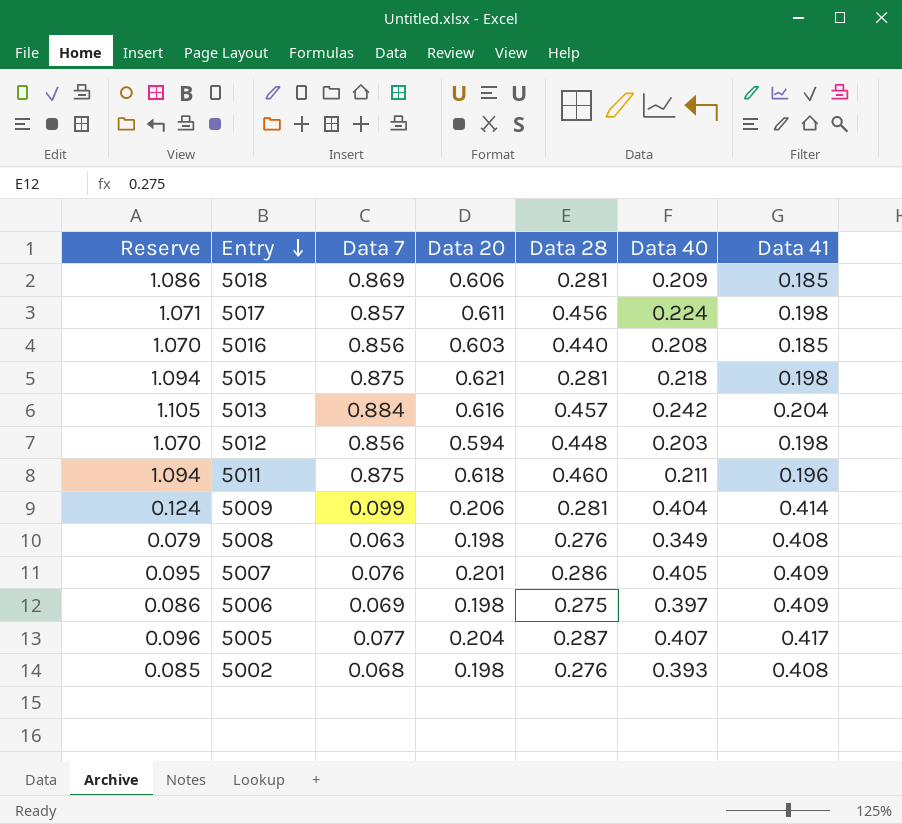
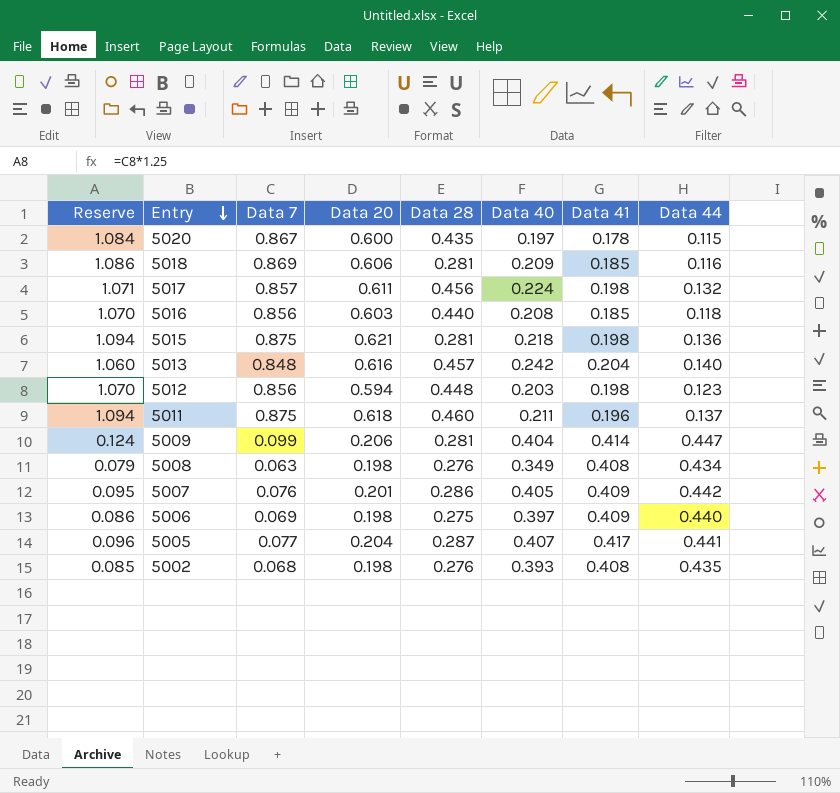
column Data 44 | position: none -> 8
row 5020: none -> 1.084 | 0.867 | 0.600 | 0.435 | 0.197 | 0.178 | 0.115
5013 | Reserve: 1.105 -> 1.060
5013 | Data 7: 0.884 -> 0.848

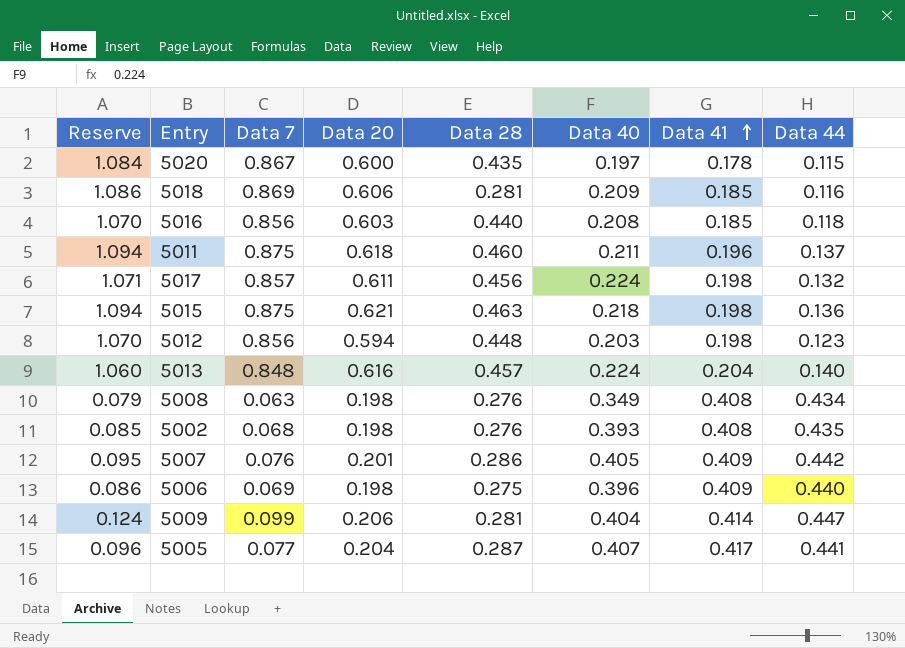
row order: Entry descending -> Data 41 ascending
5015 | Data 28: 0.281 -> 0.463
5013 | Data 40: 0.242 -> 0.224
5006 | Data 40: 0.397 -> 0.396

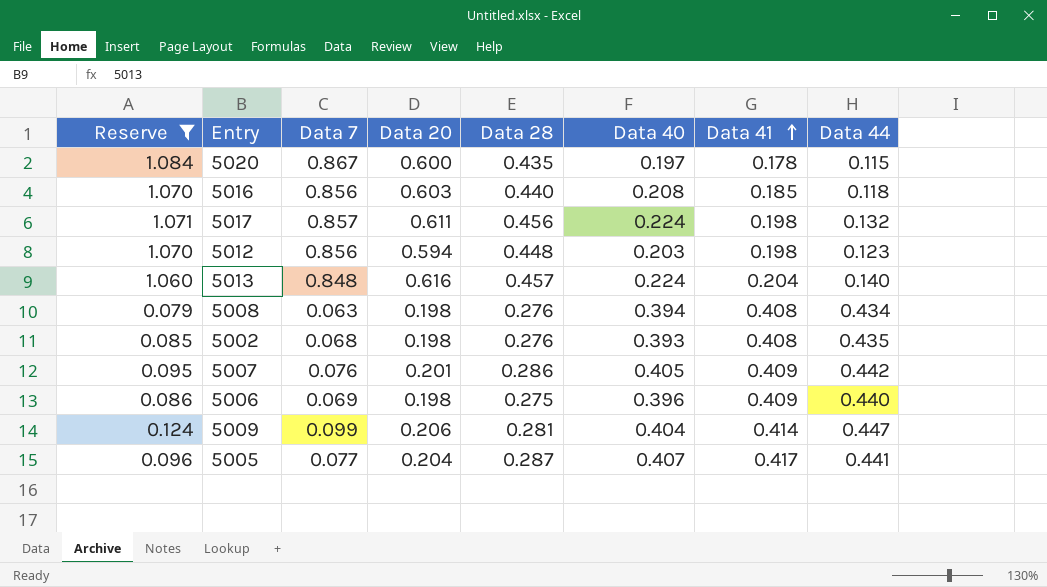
filter: none -> Reserve <= 1.084
5008 | Data 40: 0.349 -> 0.394

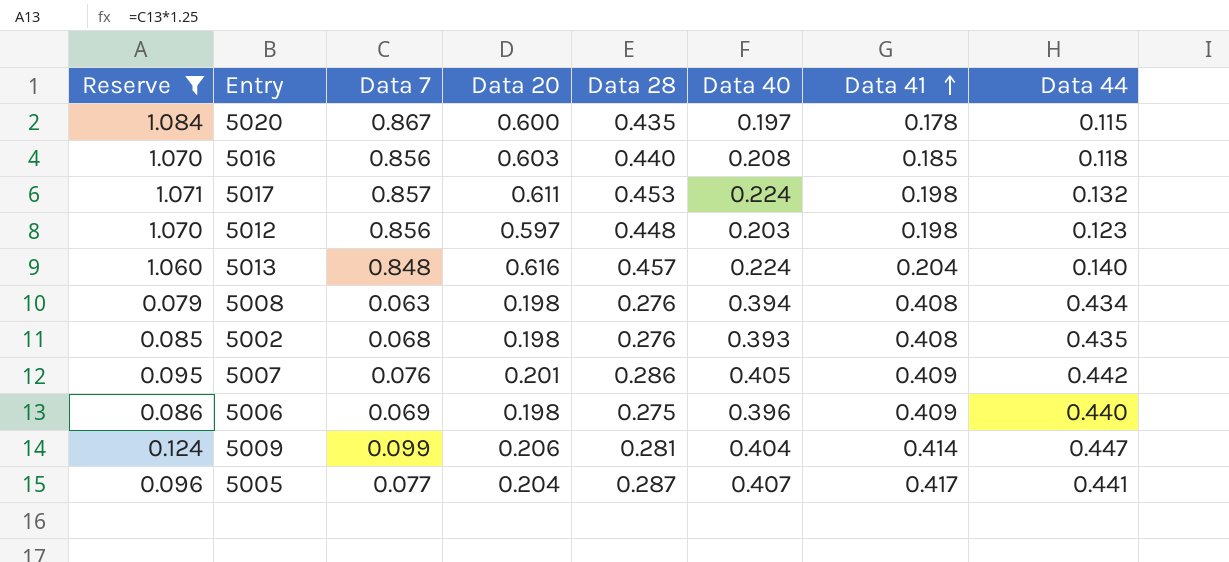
5017 | Data 28: 0.456 -> 0.453
5012 | Data 20: 0.594 -> 0.597

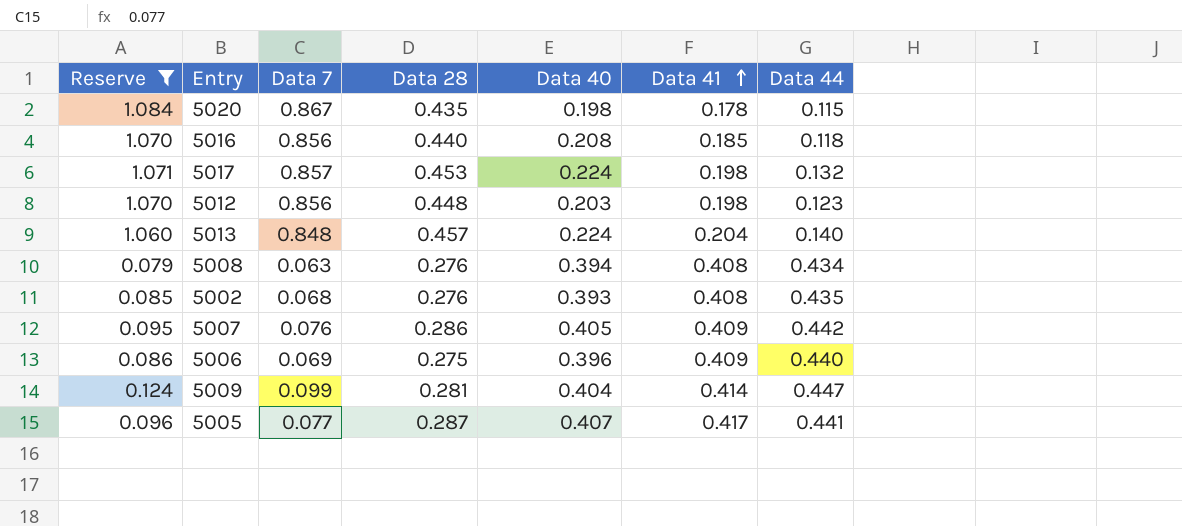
column Data 20 | position: 4 -> none
5020 | Data 40: 0.197 -> 0.198

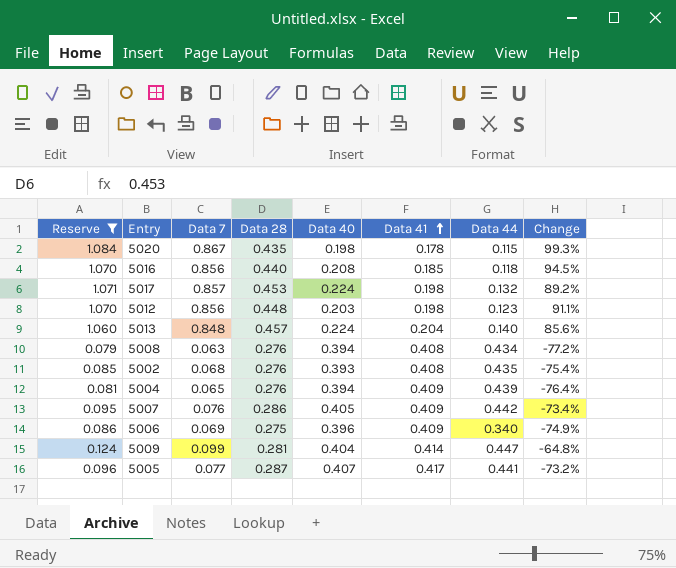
column Change | formula: none -> ([Data 7] - [Data 28]) / [Data 28]
row 5004: none -> 0.081 | 0.065 | 0.276 | 0.394 | 0.409 | 0.439 | -76.4%
5006 | Data 44: 0.440 -> 0.340

